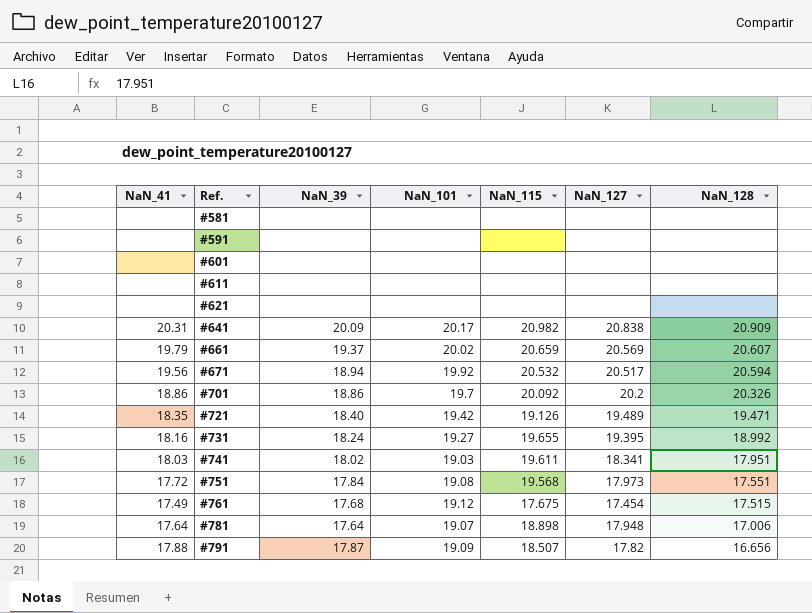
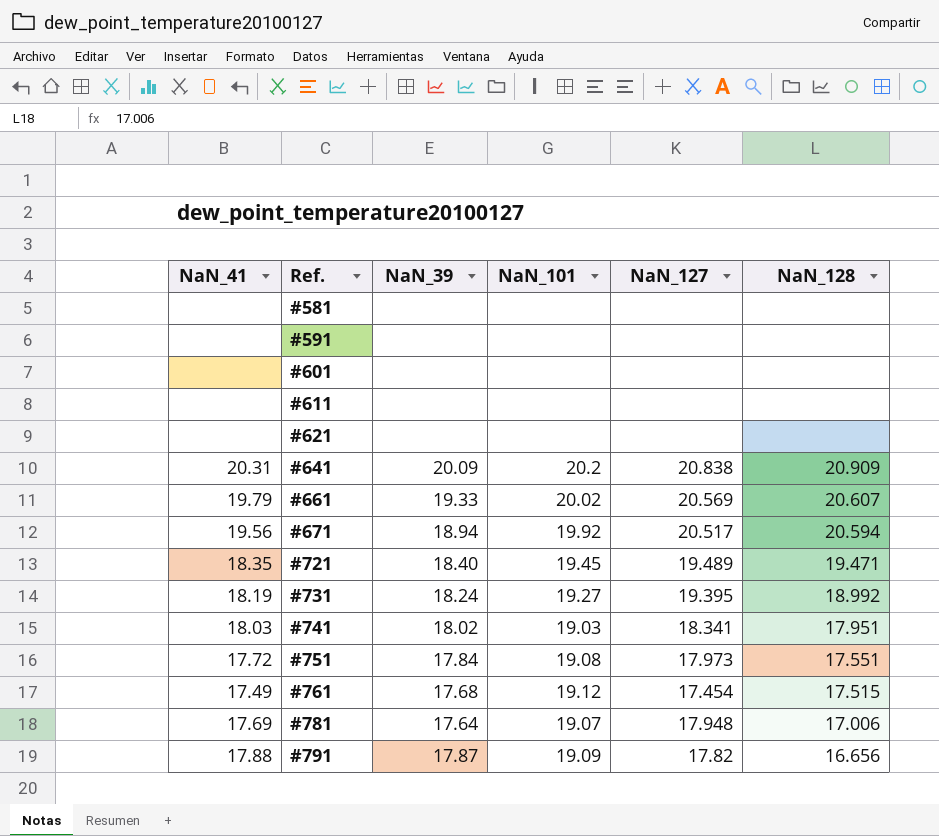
column NaN_115 | position: 5 -> none
row #701: 18.86 | 18.86 | 19.7 | 20.092 | 20.2 | 20.326 -> none
#641 | NaN_101: 20.17 -> 20.2
#661 | NaN_39: 19.37 -> 19.33
#721 | NaN_101: 19.42 -> 19.45
#731 | NaN_41: 18.16 -> 18.19
#781 | NaN_41: 17.64 -> 17.69

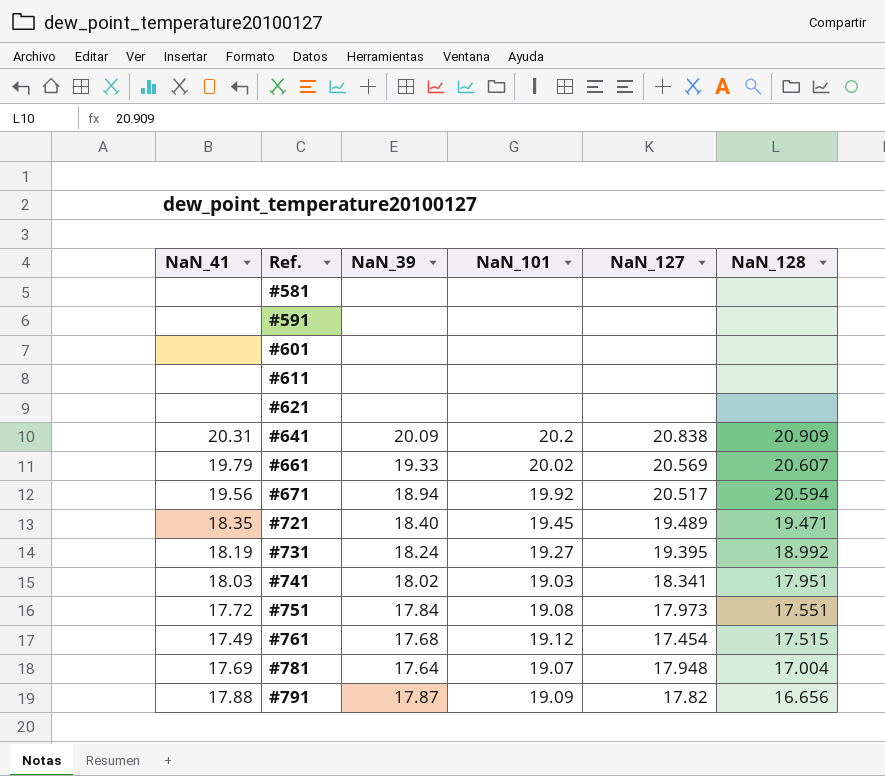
#781 | NaN_128: 17.006 -> 17.004

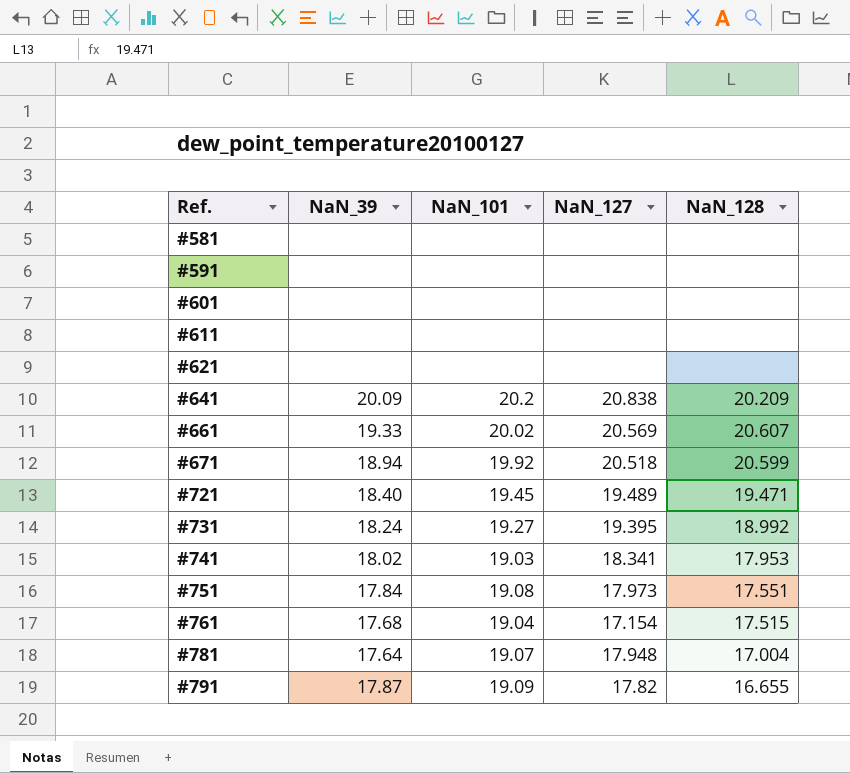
column NaN_41 | position: 1 -> none
#641 | NaN_128: 20.909 -> 20.209
#671 | NaN_127: 20.517 -> 20.518
#671 | NaN_128: 20.594 -> 20.599
#741 | NaN_128: 17.951 -> 17.953
#761 | NaN_101: 19.12 -> 19.04
#761 | NaN_127: 17.454 -> 17.154
#791 | NaN_128: 16.656 -> 16.655

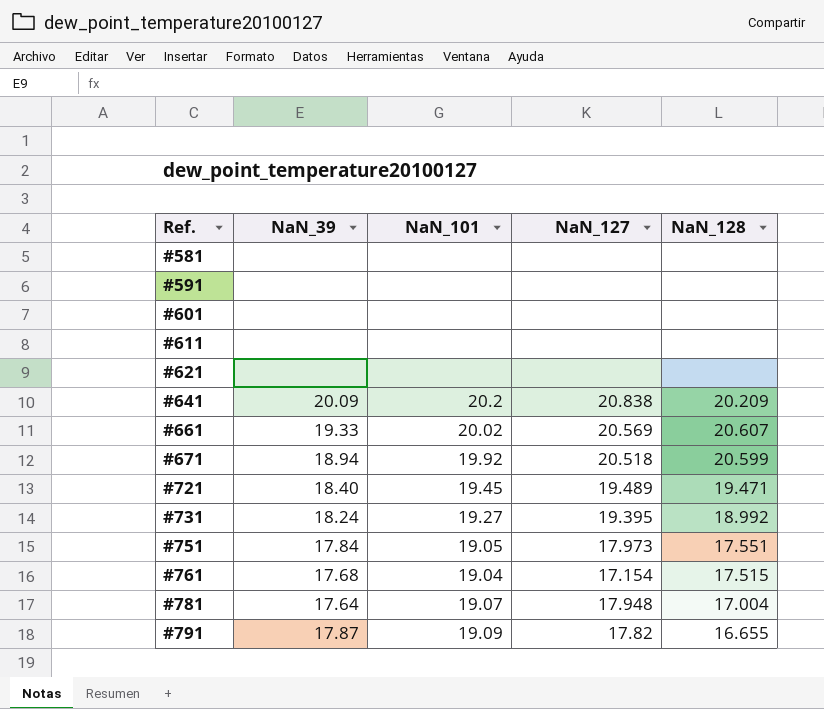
row #741: 18.02 | 19.03 | 18.341 | 17.953 -> none
#751 | NaN_101: 19.08 -> 19.05

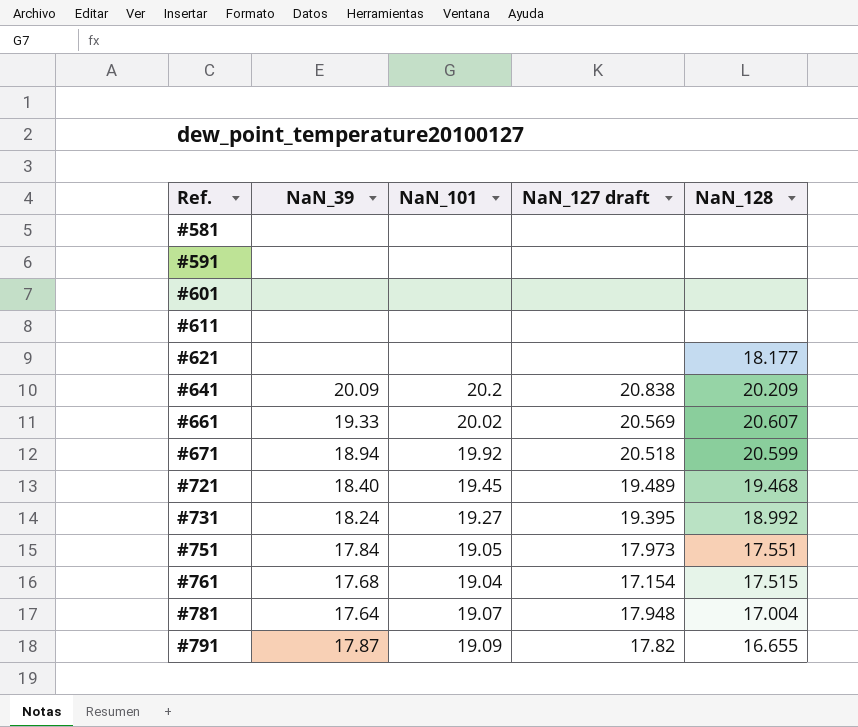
column name: NaN_127 -> NaN_127 draft
#621 | NaN_128: none -> 18.177
#721 | NaN_128: 19.471 -> 19.468

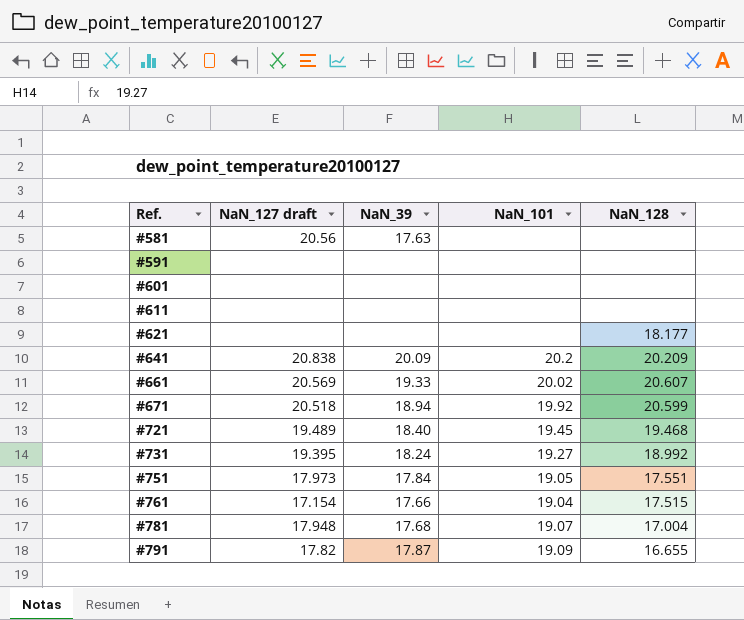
column NaN_127 draft | position: 4 -> 2
#581 | NaN_127 draft: none -> 20.56
#581 | NaN_39: none -> 17.63
#761 | NaN_39: 17.68 -> 17.66
#781 | NaN_39: 17.64 -> 17.68

